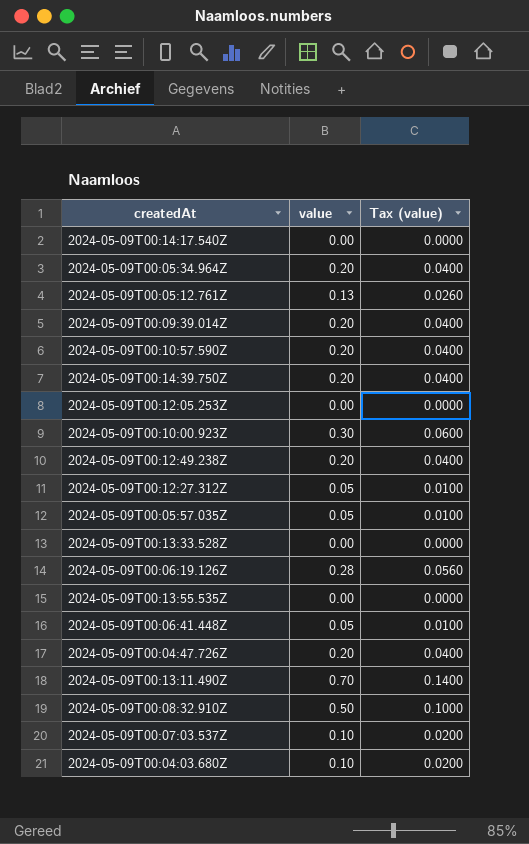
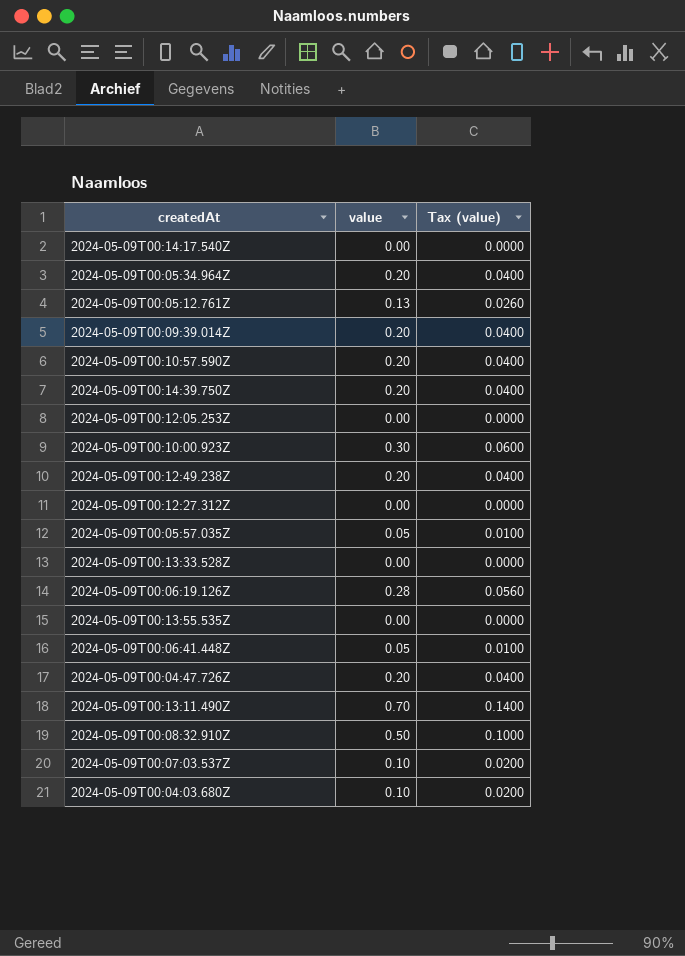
2024-05-09T00:12:27.312Z | value: 0.05 -> 0.00
2024-05-09T00:12:27.312Z | Tax (value): 0.0100 -> 0.0000

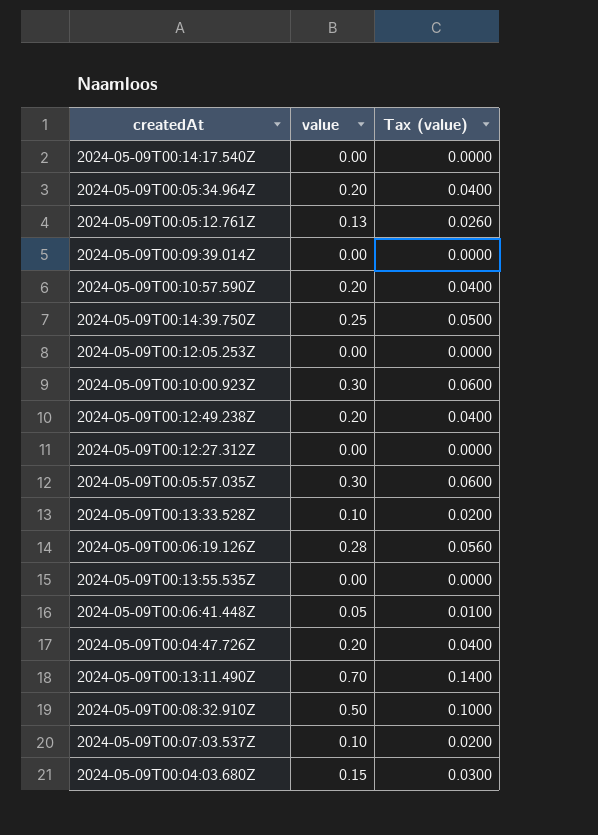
2024-05-09T00:09:39.014Z | value: 0.20 -> 0.00
2024-05-09T00:09:39.014Z | Tax (value): 0.0400 -> 0.0000
2024-05-09T00:14:39.750Z | value: 0.20 -> 0.25
2024-05-09T00:14:39.750Z | Tax (value): 0.0400 -> 0.0500
2024-05-09T00:05:57.035Z | value: 0.05 -> 0.30
2024-05-09T00:05:57.035Z | Tax (value): 0.0100 -> 0.0600
2024-05-09T00:13:33.528Z | value: 0.00 -> 0.10
2024-05-09T00:13:33.528Z | Tax (value): 0.0000 -> 0.0200
2024-05-09T00:04:03.680Z | value: 0.10 -> 0.15
2024-05-09T00:04:03.680Z | Tax (value): 0.0200 -> 0.0300

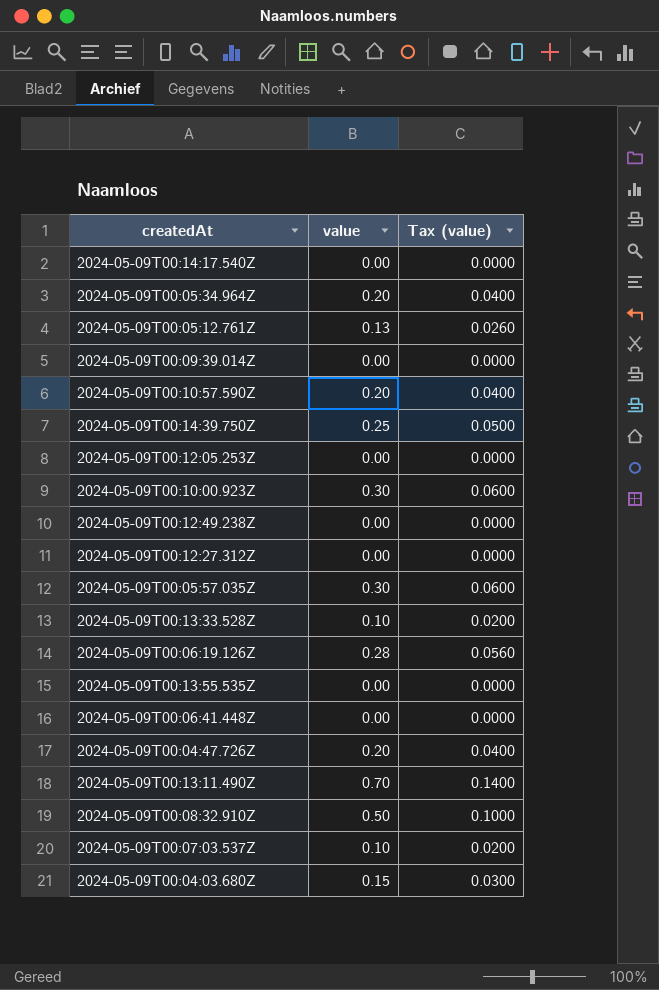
2024-05-09T00:12:49.238Z | value: 0.20 -> 0.00
2024-05-09T00:12:49.238Z | Tax (value): 0.0400 -> 0.0000
2024-05-09T00:06:41.448Z | value: 0.05 -> 0.00
2024-05-09T00:06:41.448Z | Tax (value): 0.0100 -> 0.0000

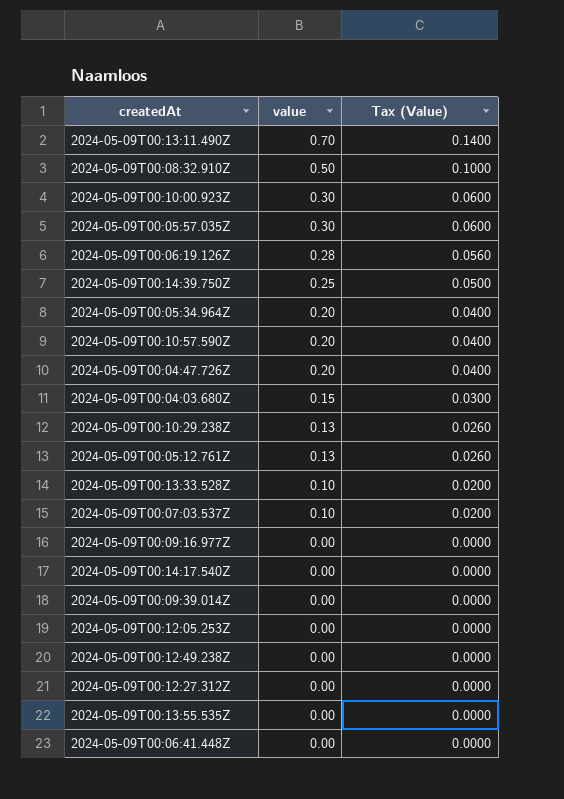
row order: none -> value descending
column name: Tax (value) -> Tax (Value)
row 2024-05-09T00:10:29.238Z: none -> 0.13 | 0.0260
row 2024-05-09T00:09:16.977Z: none -> 0.00 | 0.0000

